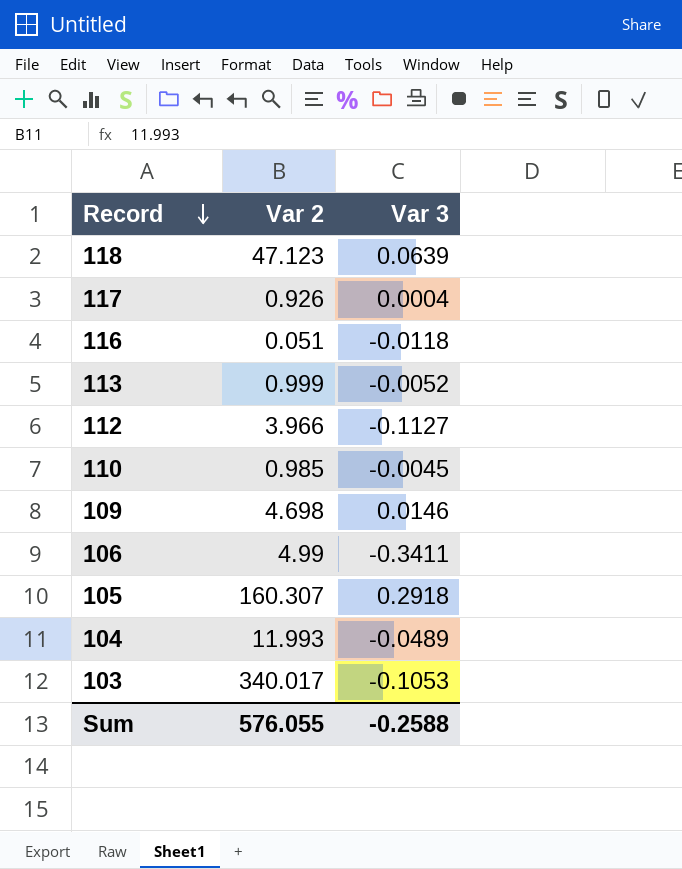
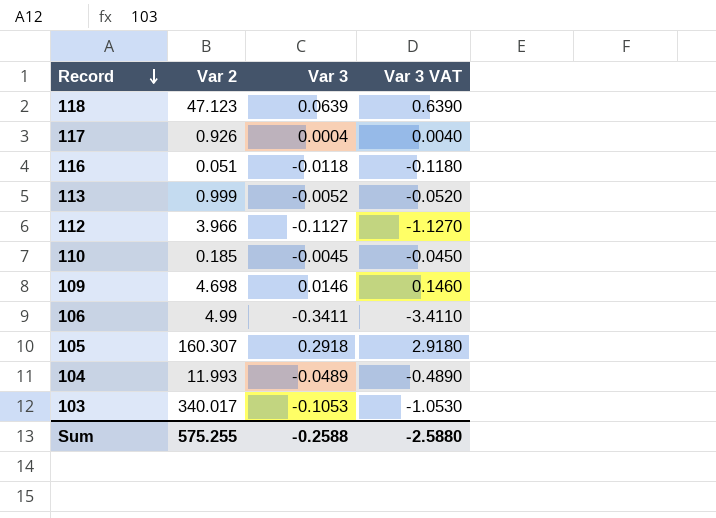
column Var 3 VAT | formula: none -> [Var 3] * 10
110 | Var 2: 0.985 -> 0.185
Sum | Var 2: 576.055 -> 575.255

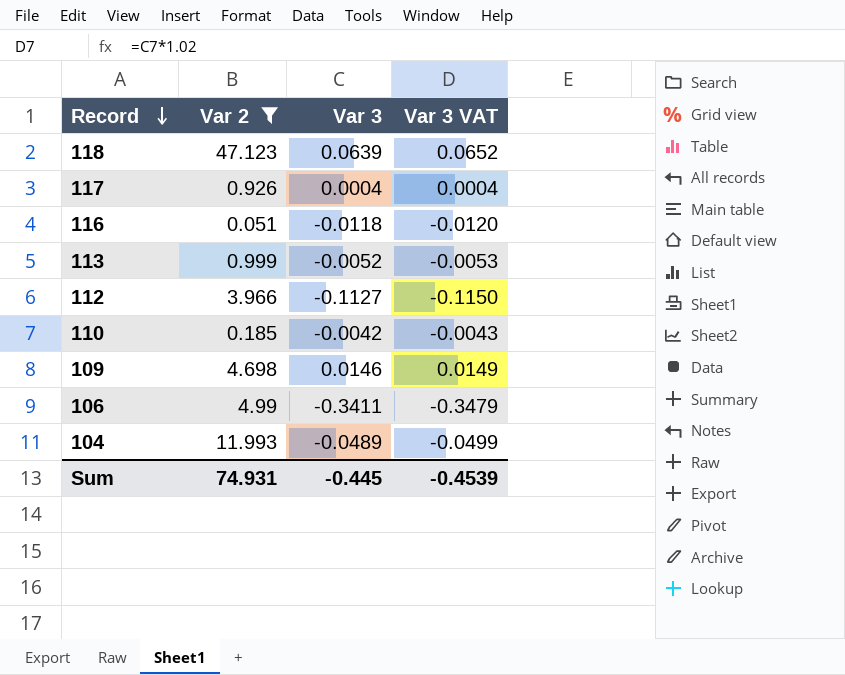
filter: none -> Var 2 <= 47.123
column Var 3 VAT | formula: [Var 3] * 10 -> [Var 3] * 1.02
110 | Var 3: -0.0045 -> -0.0042
Sum | Var 2: 575.255 -> 74.931
Sum | Var 3: -0.2588 -> -0.445
Sum | Var 3 VAT: -2.5880 -> -0.4539

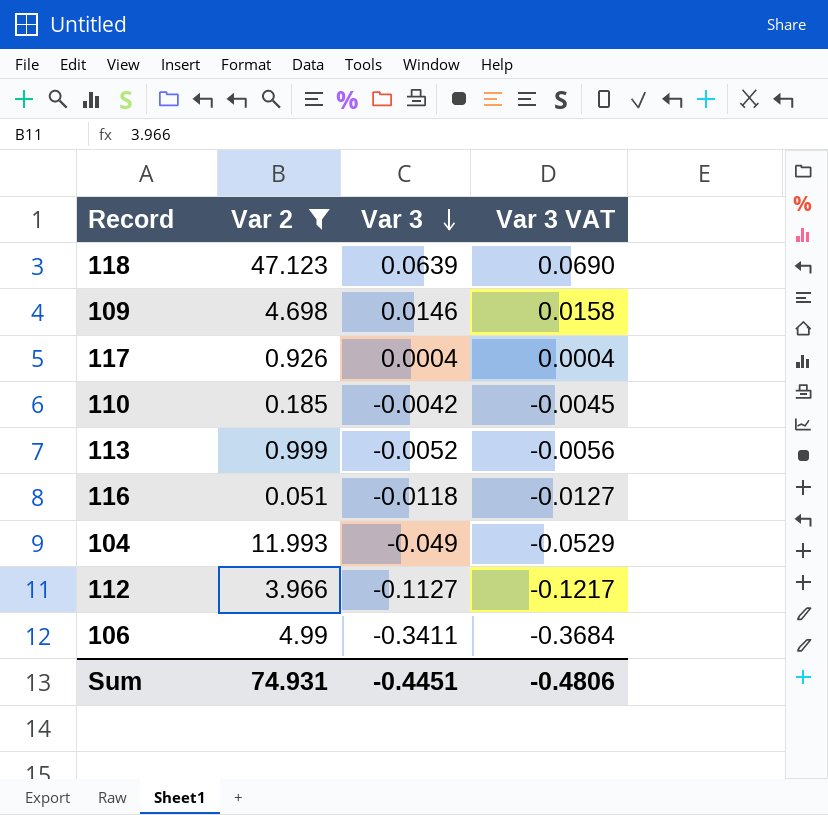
row order: Record descending -> Var 3 descending
column Var 3 VAT | formula: [Var 3] * 1.02 -> [Var 3] * 1.08
104 | Var 3: -0.0489 -> -0.049
Sum | Var 3: -0.445 -> -0.4451
Sum | Var 3 VAT: -0.4539 -> -0.4806

